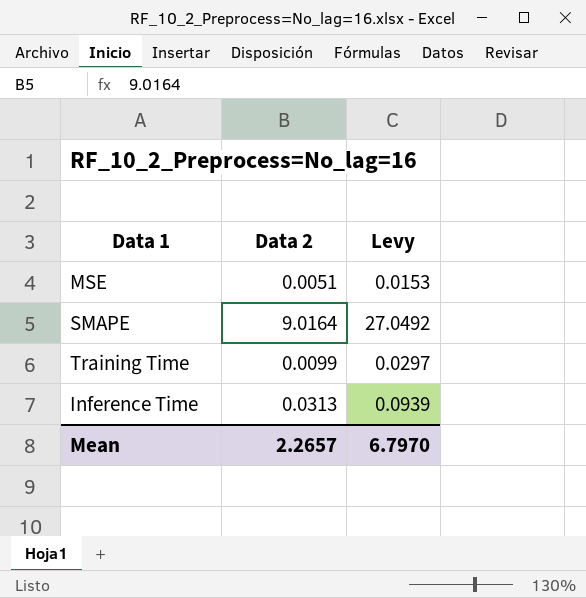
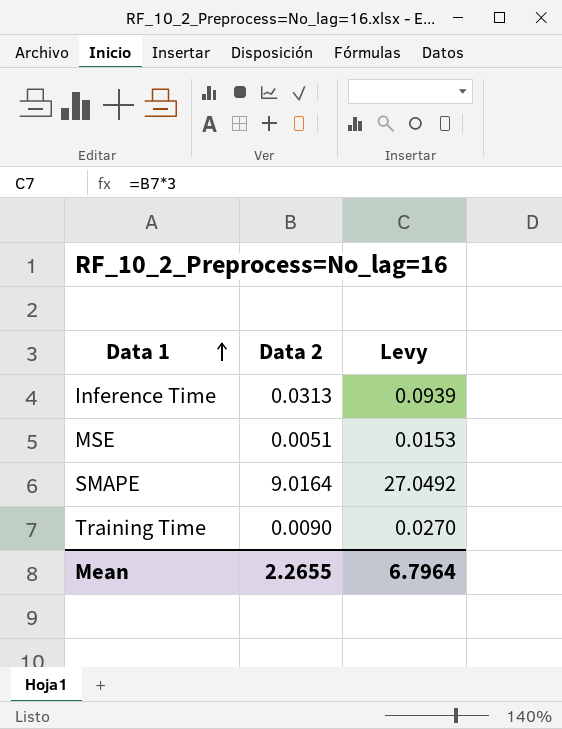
row order: none -> Data 1 ascending
Training Time | Data 2: 0.0099 -> 0.0090
Training Time | Levy: 0.0297 -> 0.0270
Mean | Data 2: 2.2657 -> 2.2655
Mean | Levy: 6.7970 -> 6.7964

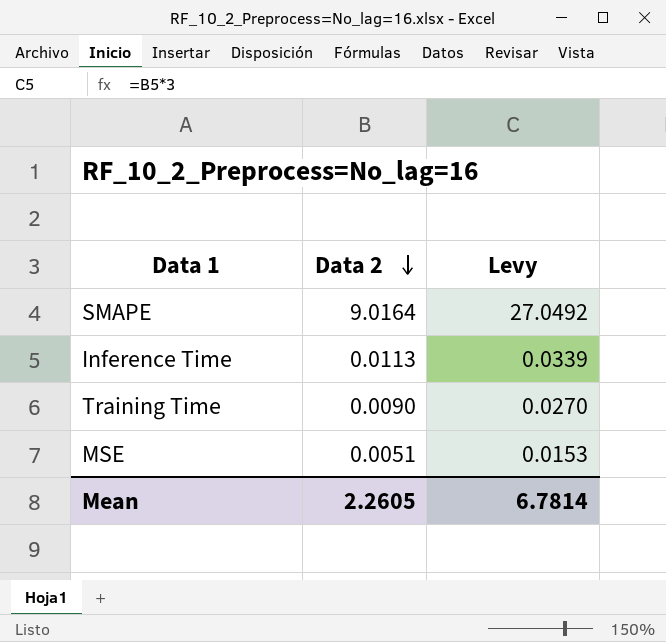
row order: Data 1 ascending -> Data 2 descending
Inference Time | Data 2: 0.0313 -> 0.0113
Inference Time | Levy: 0.0939 -> 0.0339
Mean | Data 2: 2.2655 -> 2.2605
Mean | Levy: 6.7964 -> 6.7814

